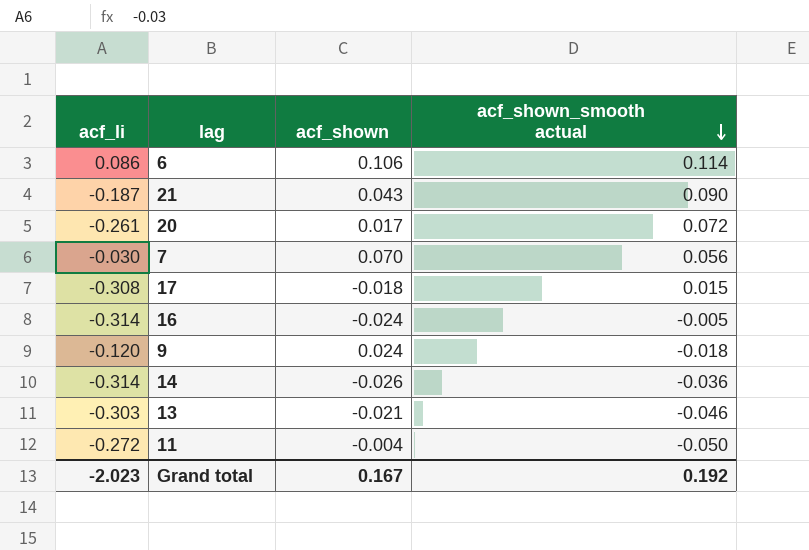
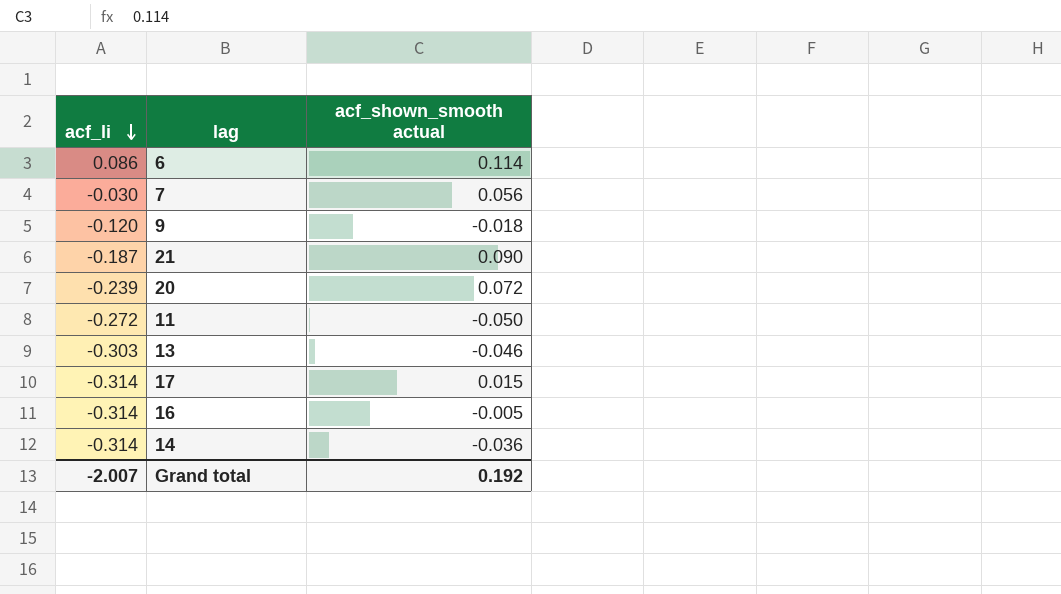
row order: acf_shown_smooth actual descending -> acf_li descending
column acf_shown | position: 3 -> none
20 | acf_li: -0.261 -> -0.239
17 | acf_li: -0.308 -> -0.314
Grand total | acf_li: -2.023 -> -2.007

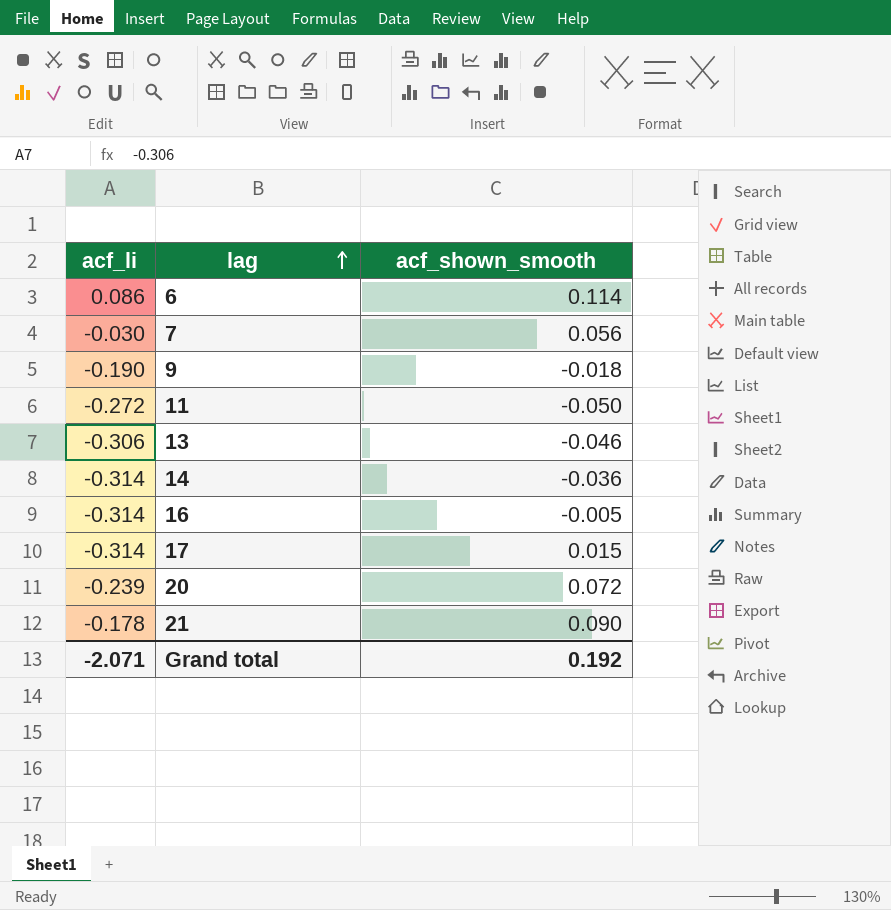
row order: acf_li descending -> lag ascending
column name: acf_shown_smooth actual -> acf_shown_smooth
9 | acf_li: -0.120 -> -0.190
13 | acf_li: -0.303 -> -0.306
21 | acf_li: -0.187 -> -0.178
Grand total | acf_li: -2.007 -> -2.071

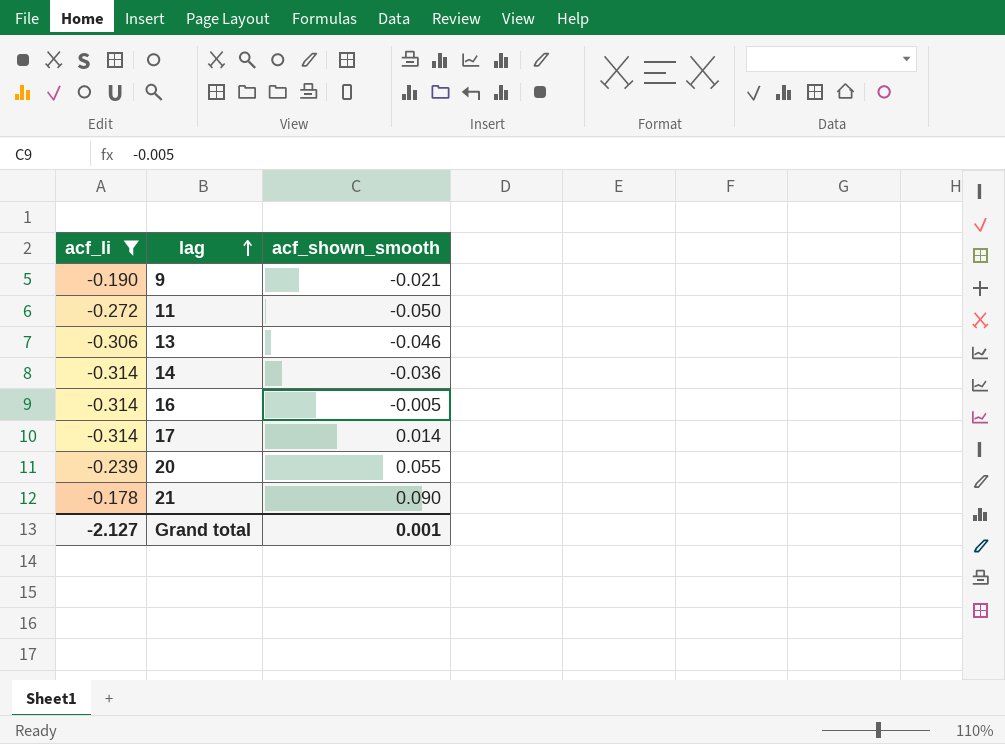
filter: none -> acf_li <= -0.178
9 | acf_shown_smooth: -0.018 -> -0.021
17 | acf_shown_smooth: 0.015 -> 0.014
20 | acf_shown_smooth: 0.072 -> 0.055
Grand total | acf_li: -2.071 -> -2.127
Grand total | acf_shown_smooth: 0.192 -> 0.001

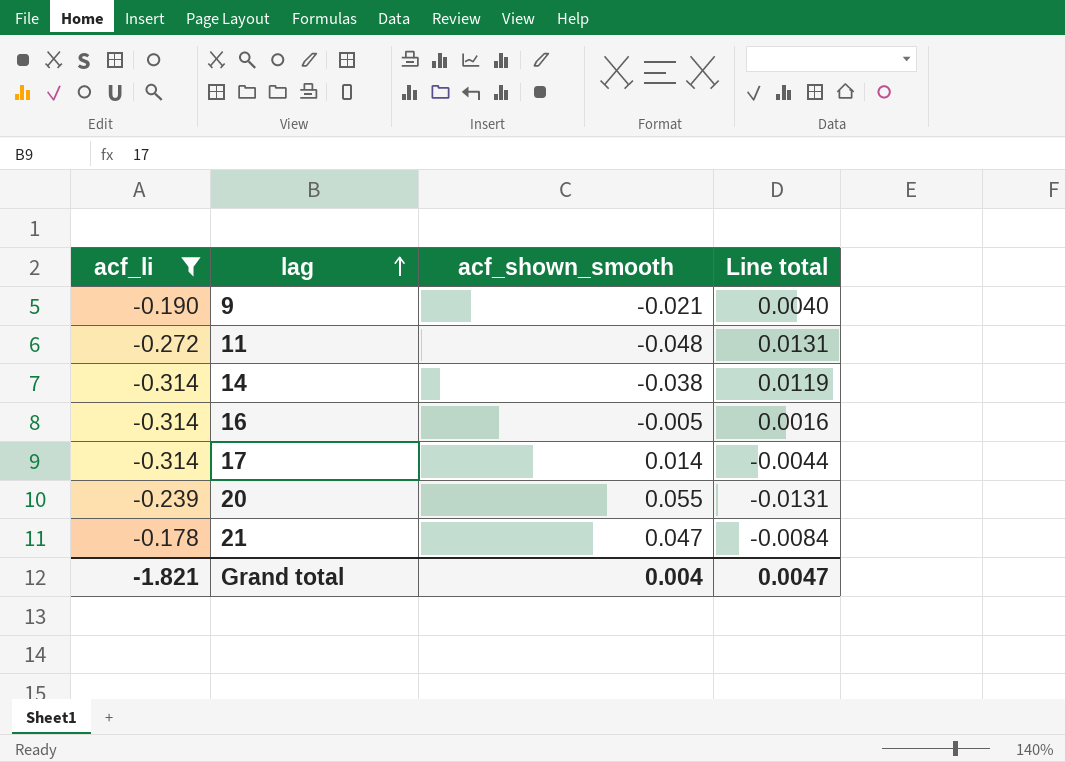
column Line total | formula: none -> [acf_li] * [acf_shown_smooth]
row 13: -0.306 | -0.046 -> none
11 | acf_shown_smooth: -0.050 -> -0.048
14 | acf_shown_smooth: -0.036 -> -0.038
21 | acf_shown_smooth: 0.090 -> 0.047
Grand total | acf_li: -2.127 -> -1.821
Grand total | acf_shown_smooth: 0.001 -> 0.004

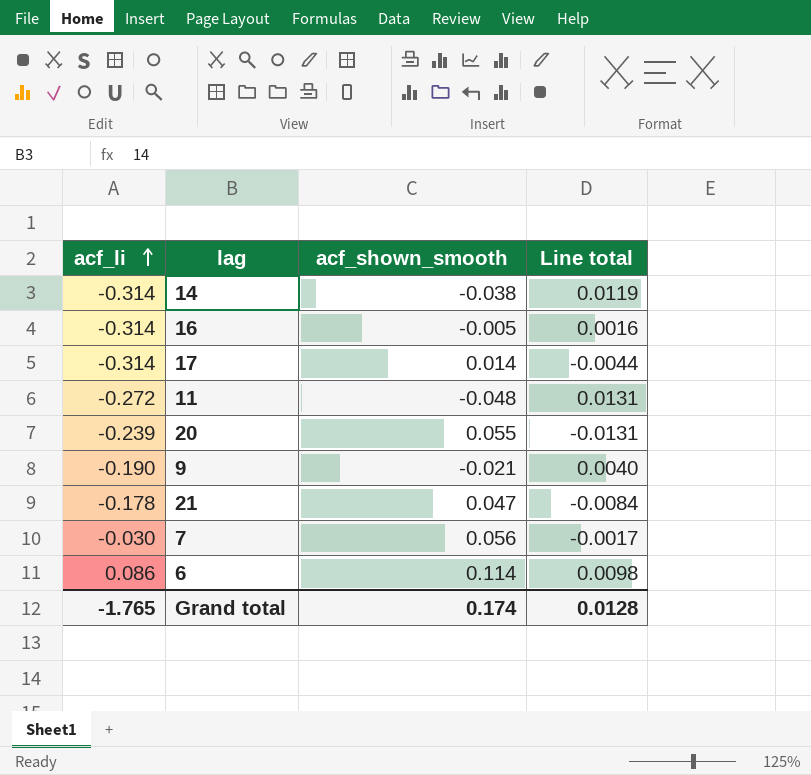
filter: acf_li <= -0.178 -> none
row order: lag ascending -> acf_li ascending
Grand total | acf_li: -1.821 -> -1.765
Grand total | acf_shown_smooth: 0.004 -> 0.174
Grand total | Line total: 0.0047 -> 0.0128

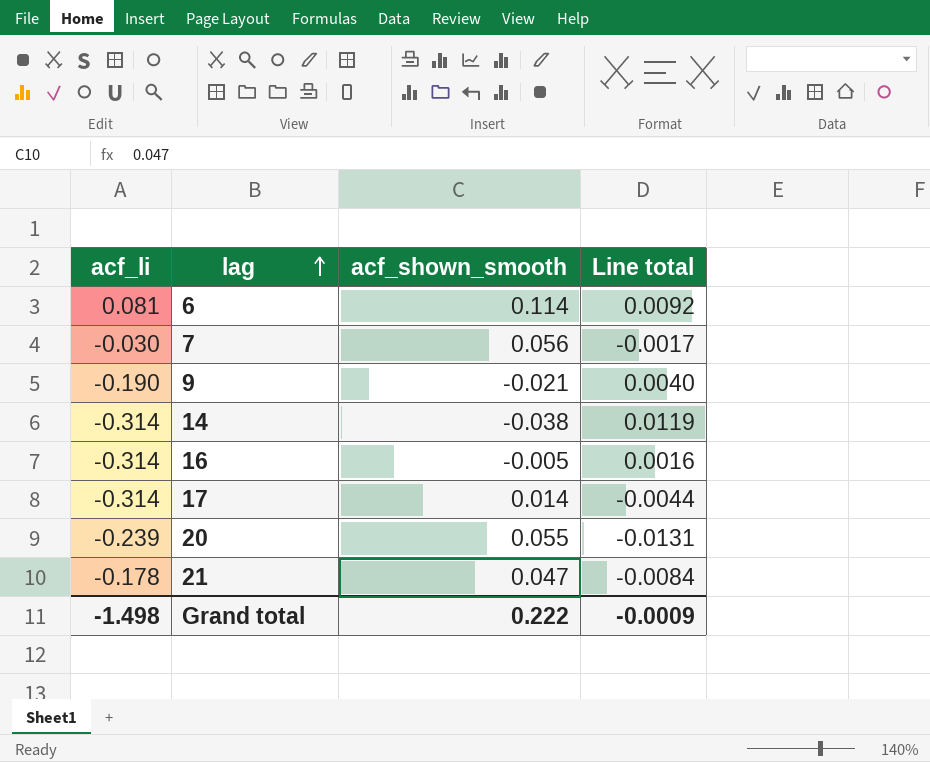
row order: acf_li ascending -> lag ascending
row 11: -0.272 | -0.048 | 0.0131 -> none
6 | acf_li: 0.086 -> 0.081
6 | Line total: 0.0098 -> 0.0092
Grand total | acf_li: -1.765 -> -1.498
Grand total | acf_shown_smooth: 0.174 -> 0.222
Grand total | Line total: 0.0128 -> -0.0009

